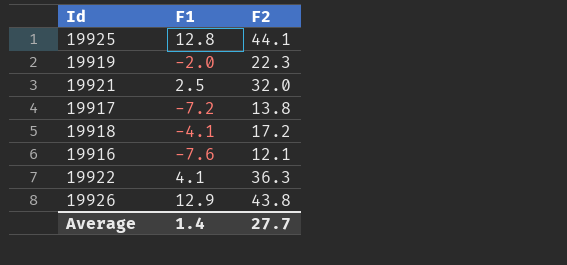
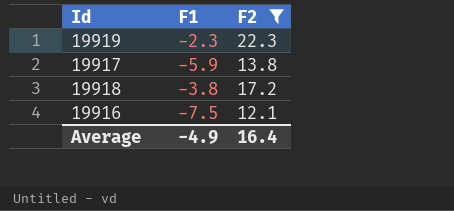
filter: none -> F2 <= 22.3
19919 | F1: -2.0 -> -2.3
19917 | F1: -7.2 -> -5.9
19918 | F1: -4.1 -> -3.8
19916 | F1: -7.6 -> -7.5
Average | F1: 1.4 -> -4.9
Average | F2: 27.7 -> 16.4

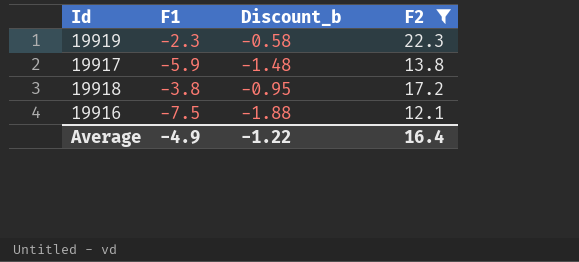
column Discount_b | formula: none -> [F1] * 0.25

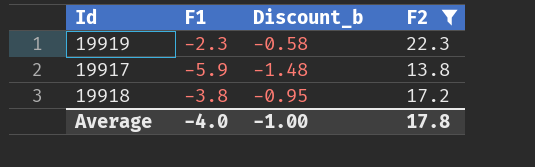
row 19916: -7.5 | -1.88 | 12.1 -> none
Average | F1: -4.9 -> -4.0
Average | Discount_b: -1.22 -> -1.00
Average | F2: 16.4 -> 17.8

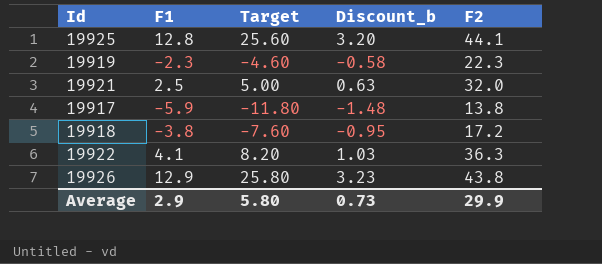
filter: F2 <= 22.3 -> none
column Target | formula: none -> [F1] * 2
Average | F1: -4.0 -> 2.9
Average | Discount_b: -1.00 -> 0.73
Average | F2: 17.8 -> 29.9

